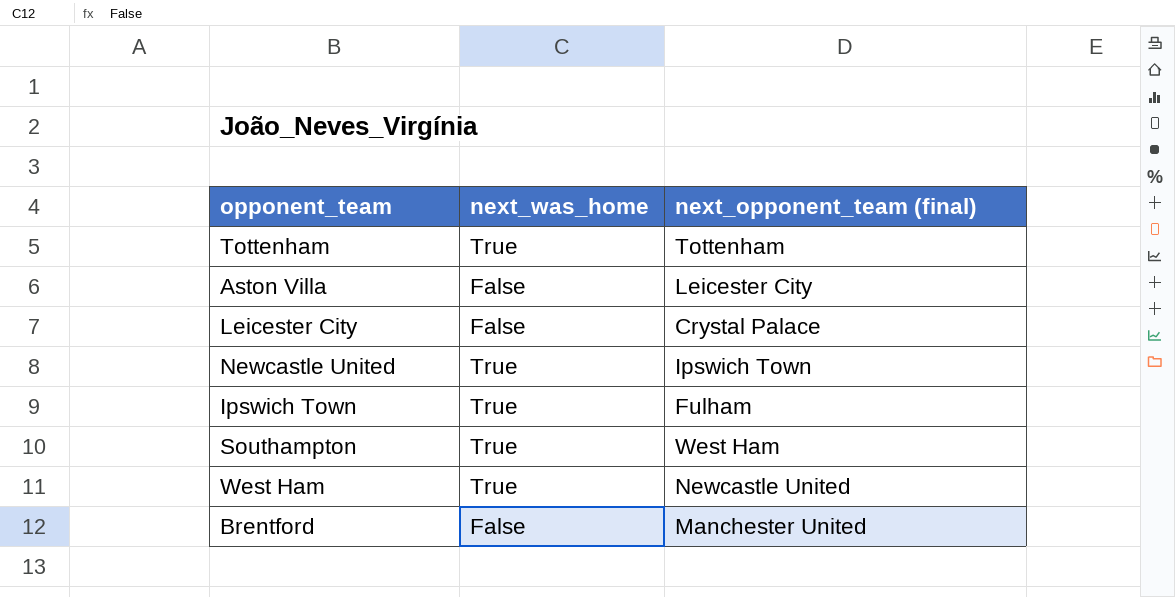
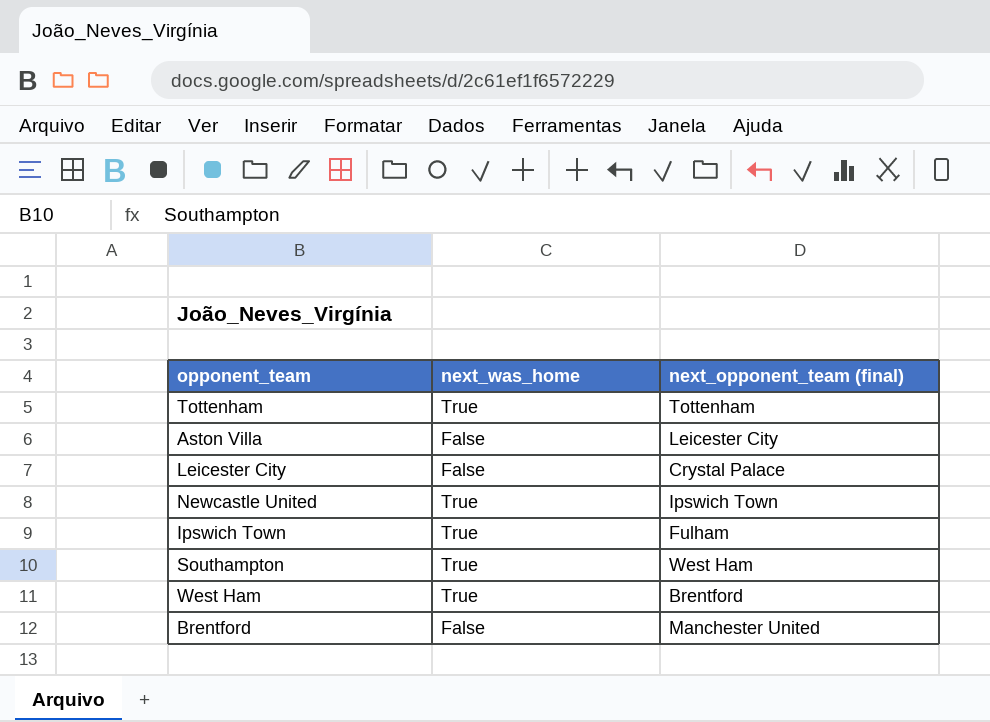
West Ham | next_opponent_team (final): Newcastle United -> Brentford

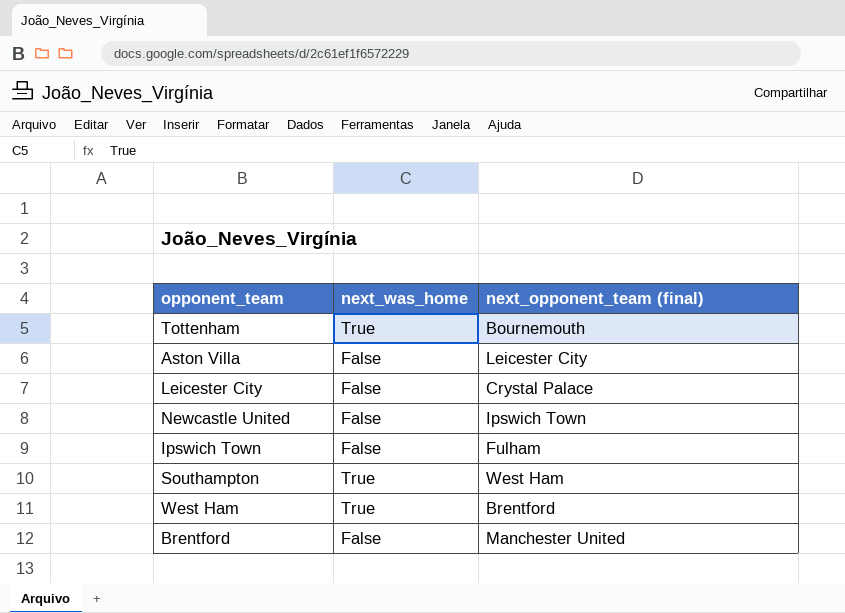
Tottenham | next_opponent_team (final): Tottenham -> Bournemouth
Newcastle United | next_was_home: True -> False
Ipswich Town | next_was_home: True -> False

